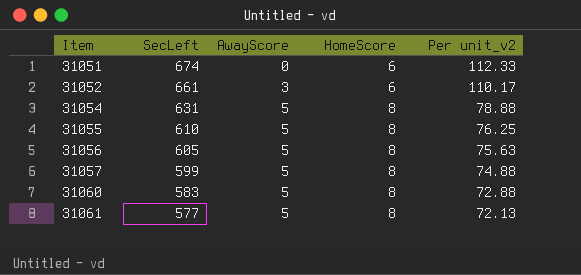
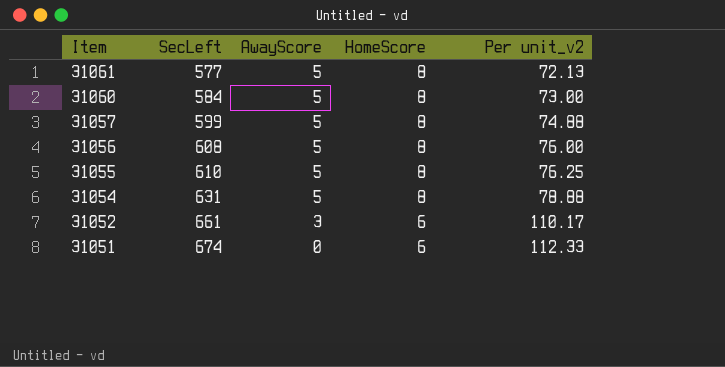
row order: Item ascending -> Item descending
31060 | SecLeft: 583 -> 584
31060 | Per unit_v2: 72.88 -> 73.00
31056 | SecLeft: 605 -> 608
31056 | Per unit_v2: 75.63 -> 76.00

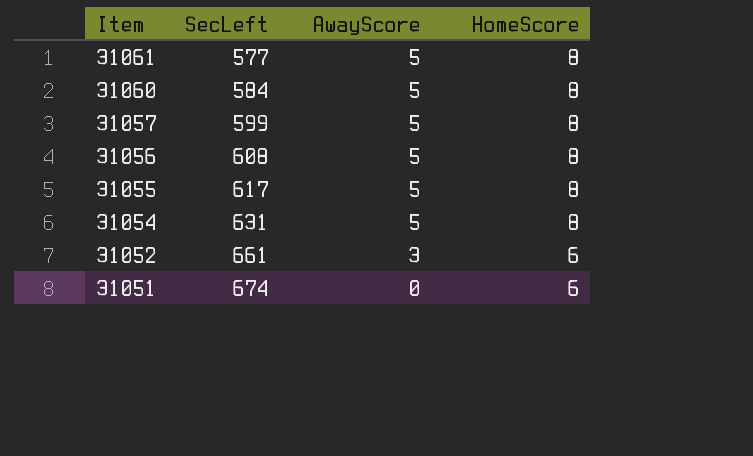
column Per unit_v2 | formula: [SecLeft] / [HomeScore] -> none
31055 | SecLeft: 610 -> 617

